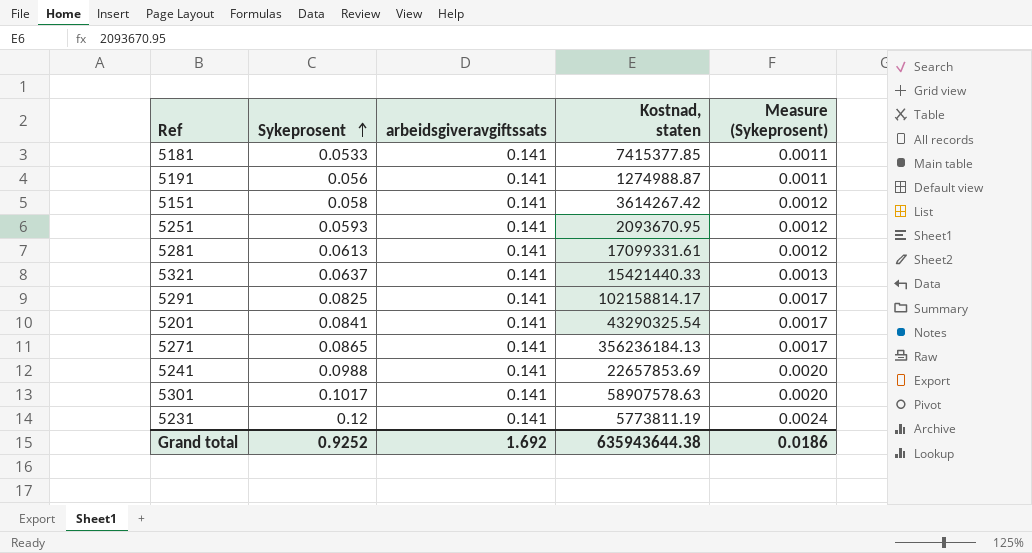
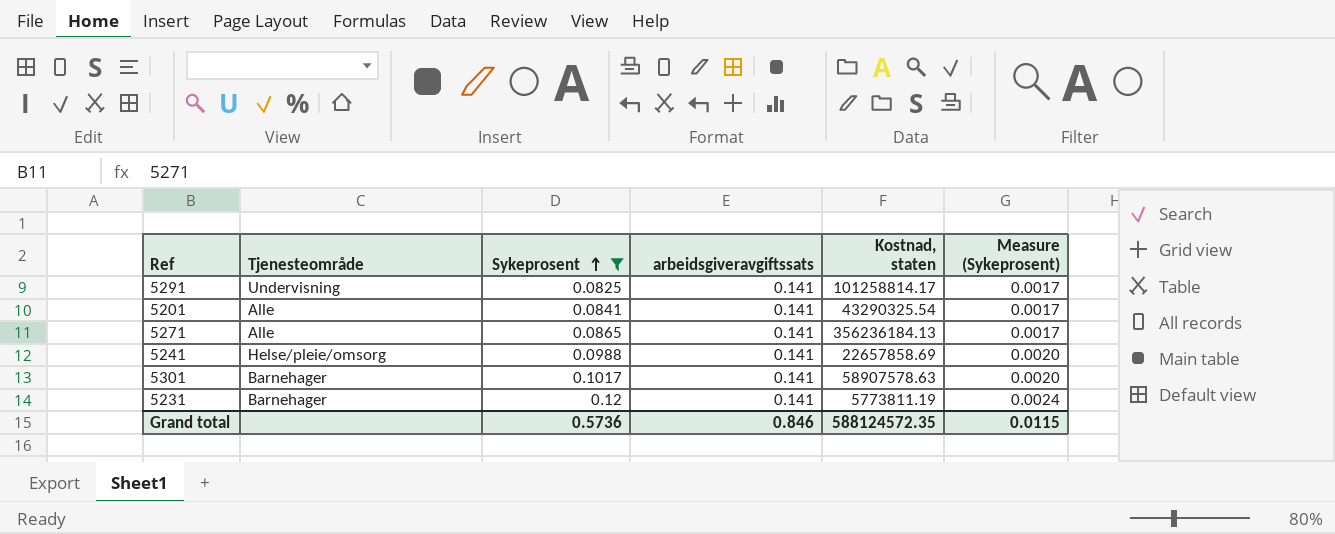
filter: none -> Sykeprosent >= 0.0825
column Tjenesteområde | position: none -> 2
5291 | Kostnad, staten: 102158814.17 -> 101258814.17
5241 | Kostnad, staten: 22657853.69 -> 22657858.69
Grand total | Sykeprosent: 0.9252 -> 0.5736
Grand total | arbeidsgiveravgiftssats: 1.692 -> 0.846
Grand total | Kostnad, staten: 635943644.38 -> 588124572.35
Grand total | Measure (Sykeprosent): 0.0186 -> 0.0115

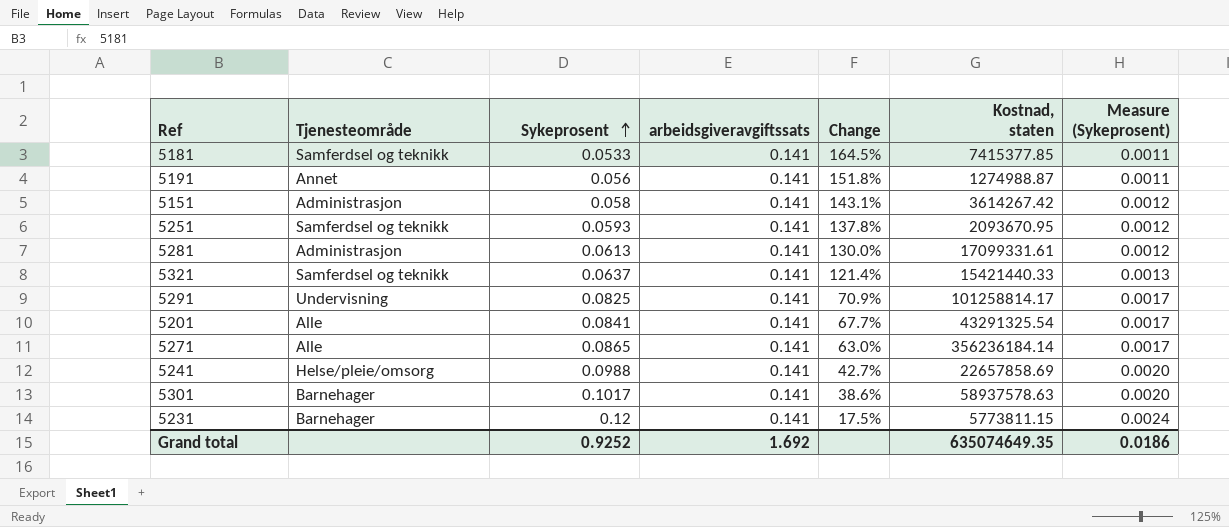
filter: Sykeprosent >= 0.0825 -> none
column Change | formula: none -> ([arbeidsgiveravgiftssats] - [Sykeprosent]) / [Sykeprosent]
5201 | Kostnad, staten: 43290325.54 -> 43291325.54
5271 | Kostnad, staten: 356236184.13 -> 356236184.14
5301 | Kostnad, staten: 58907578.63 -> 58937578.63
5231 | Kostnad, staten: 5773811.19 -> 5773811.15
Grand total | Sykeprosent: 0.5736 -> 0.9252
Grand total | arbeidsgiveravgiftssats: 0.846 -> 1.692
Grand total | Kostnad, staten: 588124572.35 -> 635074649.35
Grand total | Measure (Sykeprosent): 0.0115 -> 0.0186

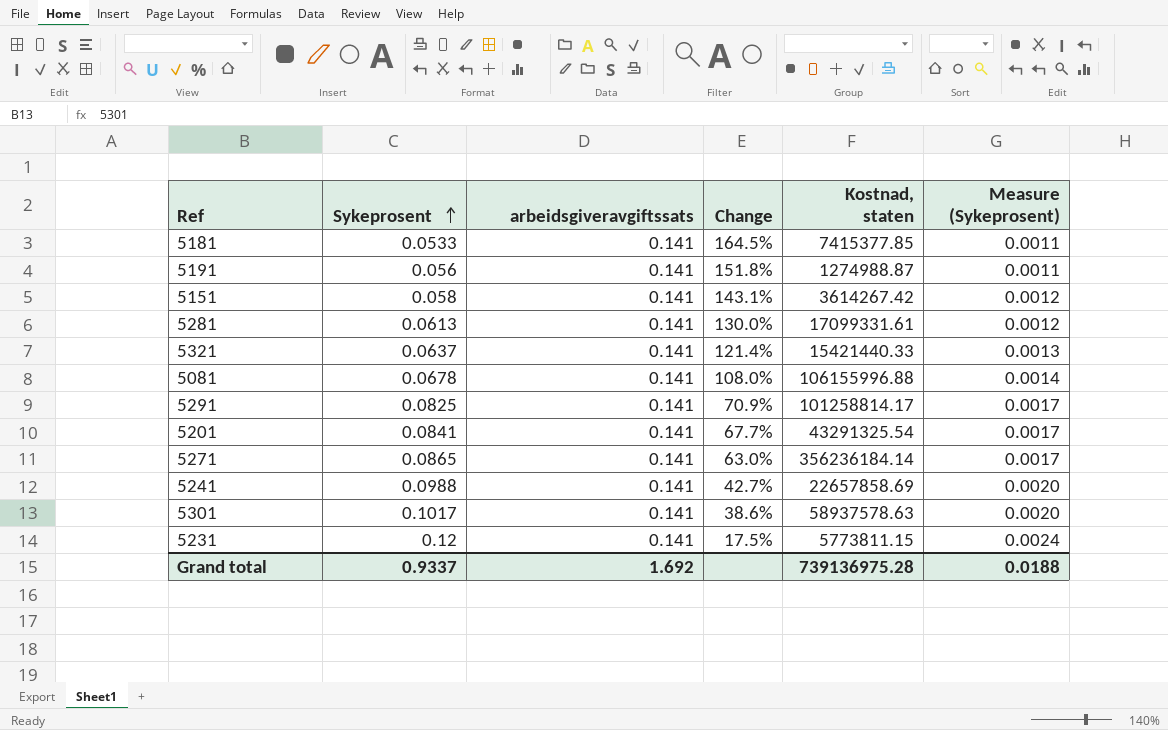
column Tjenesteområde | position: 2 -> none
row 5251: Samferdsel og teknikk | 0.0593 | 0.141 | 137.8% | 2093670.95 | 0.0012 -> none
row 5081: none -> 0.0678 | 0.141 | 108.0% | 106155996.88 | 0.0014
Grand total | Sykeprosent: 0.9252 -> 0.9337
Grand total | Kostnad, staten: 635074649.35 -> 739136975.28
Grand total | Measure (Sykeprosent): 0.0186 -> 0.0188

